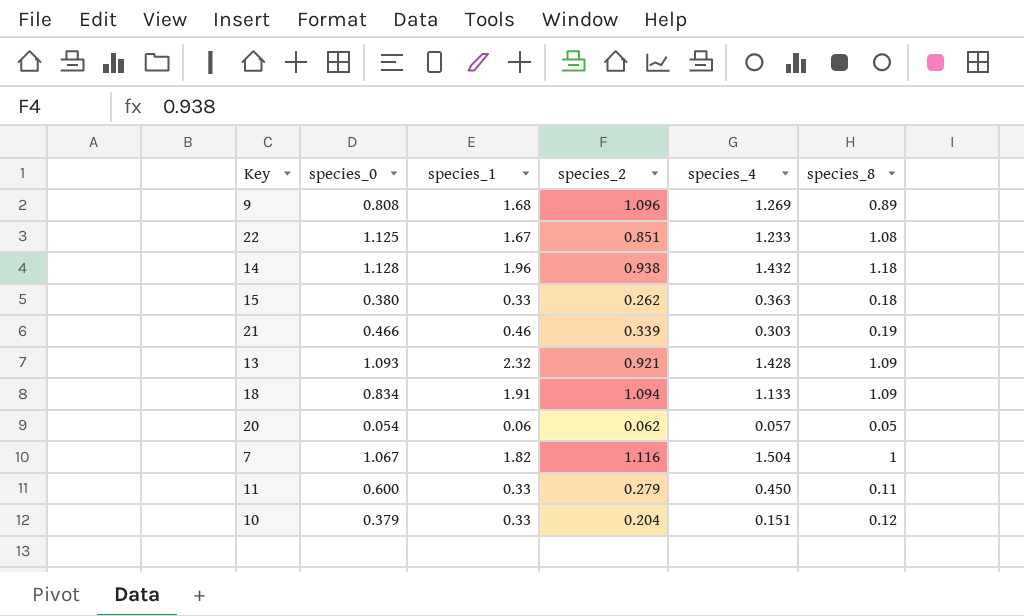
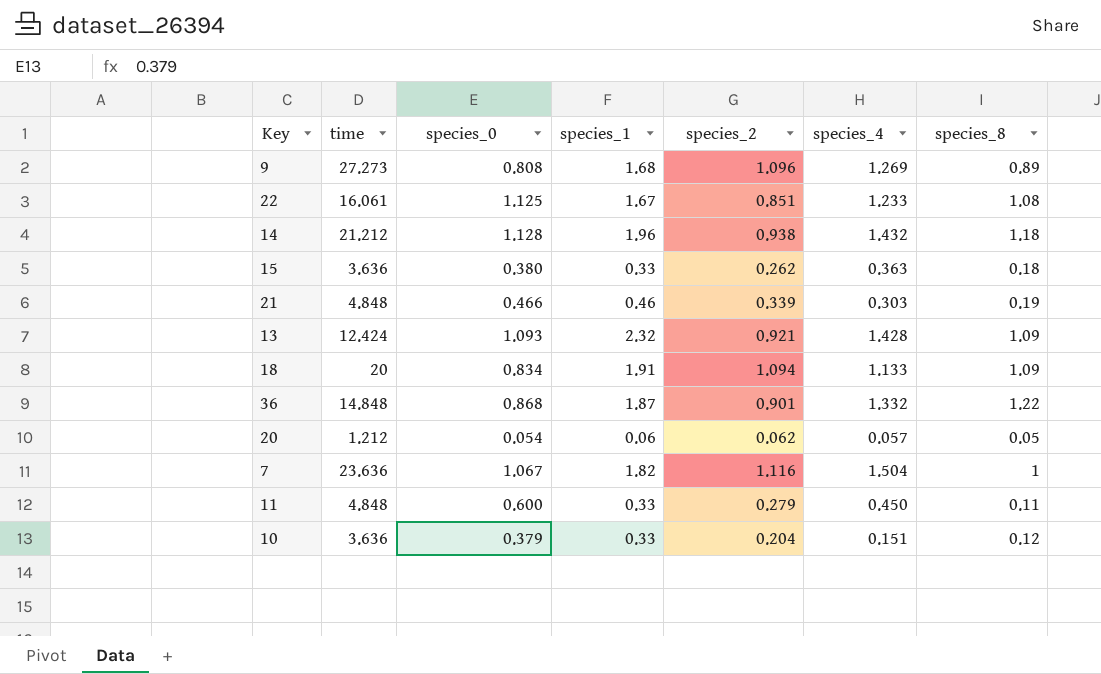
column time | position: none -> 2
row 36: none -> 14.848 | 0.868 | 1.87 | 0.901 | 1.332 | 1.22

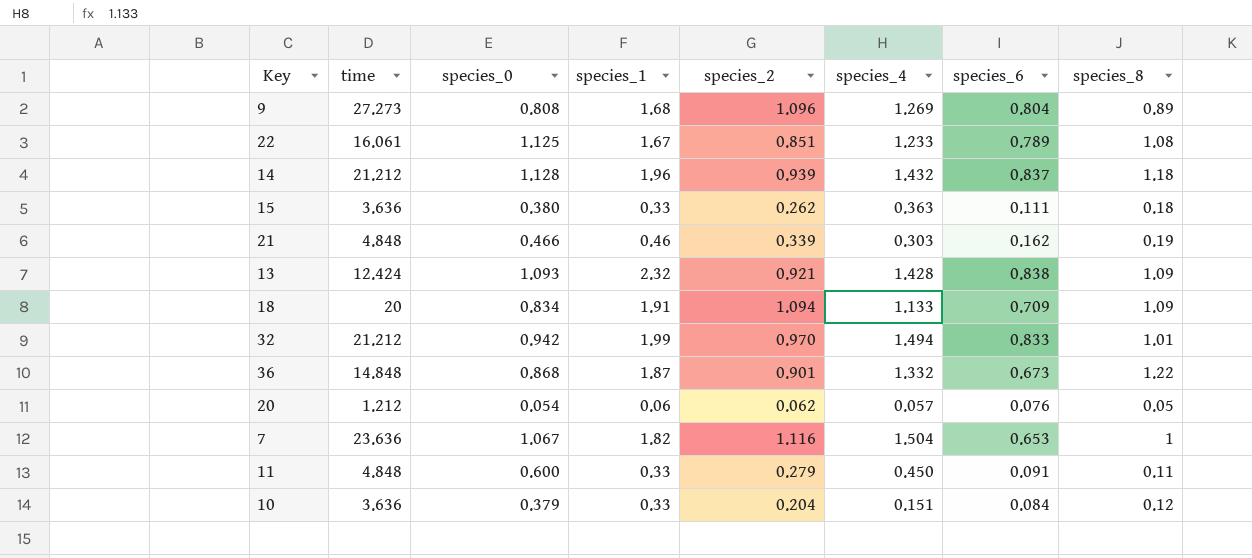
column species_6 | position: none -> 7
14 | species_2: 0.938 -> 0.939
row 32: none -> 21.212 | 0.942 | 1.99 | 0.970 | 1.494 | 0.833 | 1.01

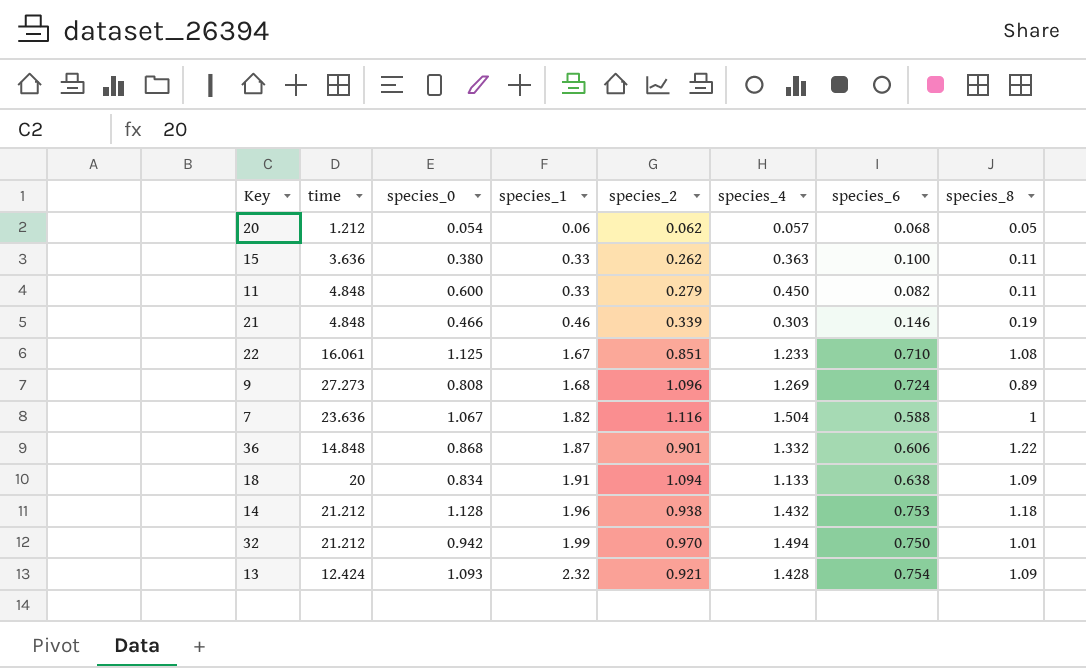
row order: none -> species_1 ascending
row 10: 3.636 | 0.379 | 0.33 | 0.204 | 0.151 | 0.084 | 0.12 -> none
20 | species_6: 0.076 -> 0.068
15 | species_6: 0.111 -> 0.100
15 | species_8: 0.18 -> 0.11
11 | species_6: 0.091 -> 0.082
21 | species_6: 0.162 -> 0.146
22 | species_6: 0.789 -> 0.710
9 | species_6: 0.804 -> 0.724
7 | species_6: 0.653 -> 0.588
36 | species_6: 0.673 -> 0.606
18 | species_6: 0.709 -> 0.638
14 | species_2: 0.939 -> 0.938
14 | species_6: 0.837 -> 0.753
32 | species_6: 0.833 -> 0.750
13 | species_6: 0.838 -> 0.754

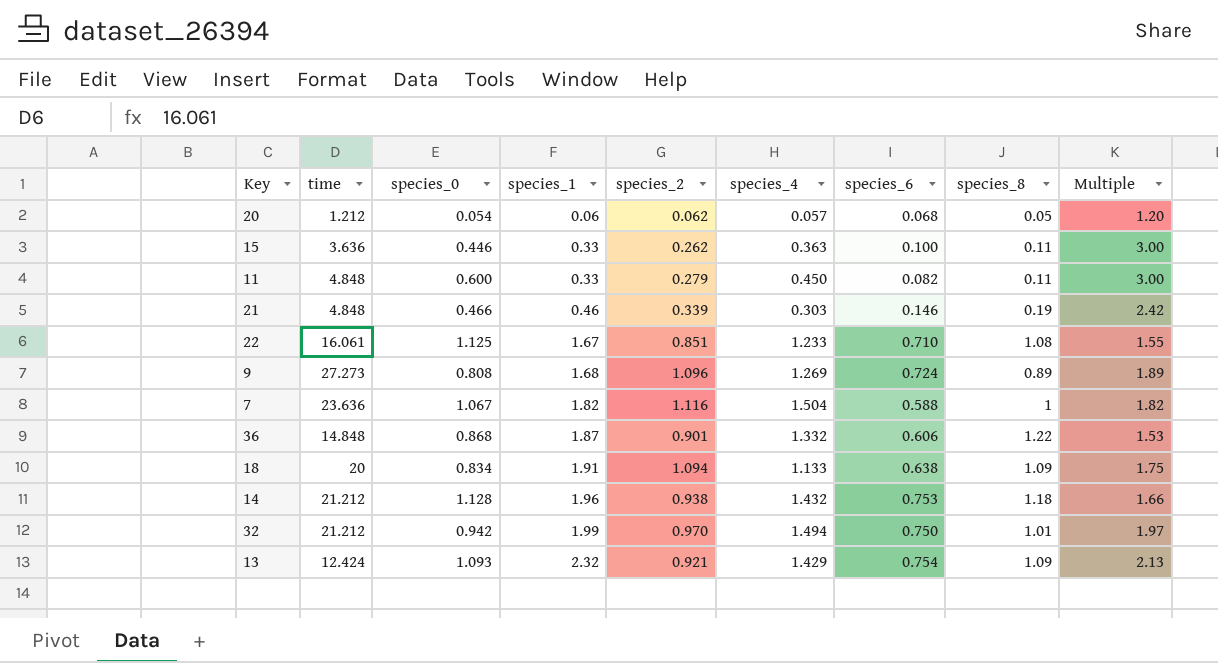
column Multiple | formula: none -> [species_1] / [species_8]
15 | species_0: 0.380 -> 0.446
13 | species_4: 1.428 -> 1.429

